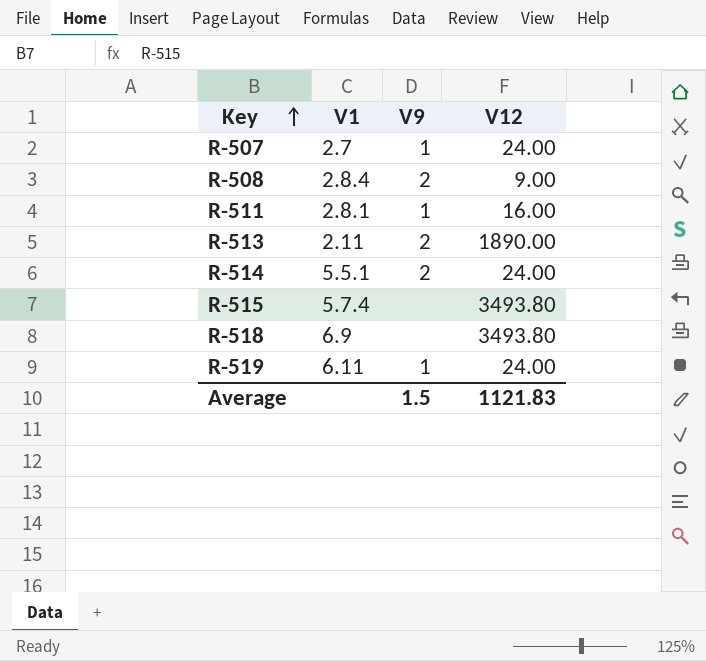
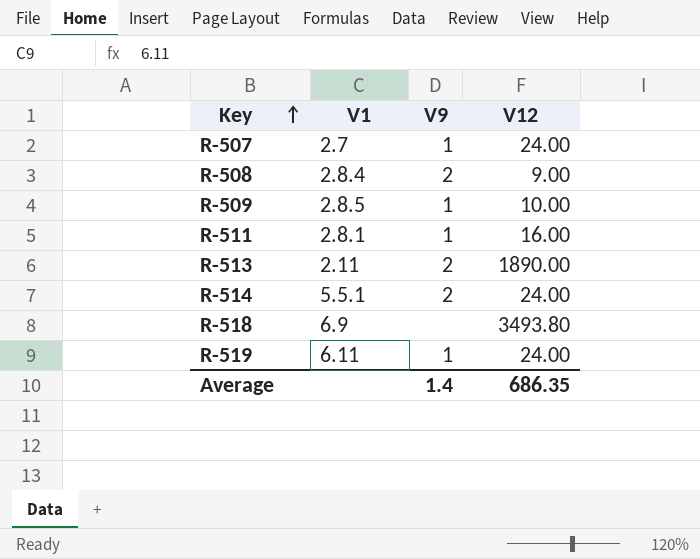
row R-515: 5.7.4 | none | 3493.80 -> none
row R-509: none -> 2.8.5 | 1 | 10.00
Average | V9: 1.5 -> 1.4
Average | V12: 1121.83 -> 686.35

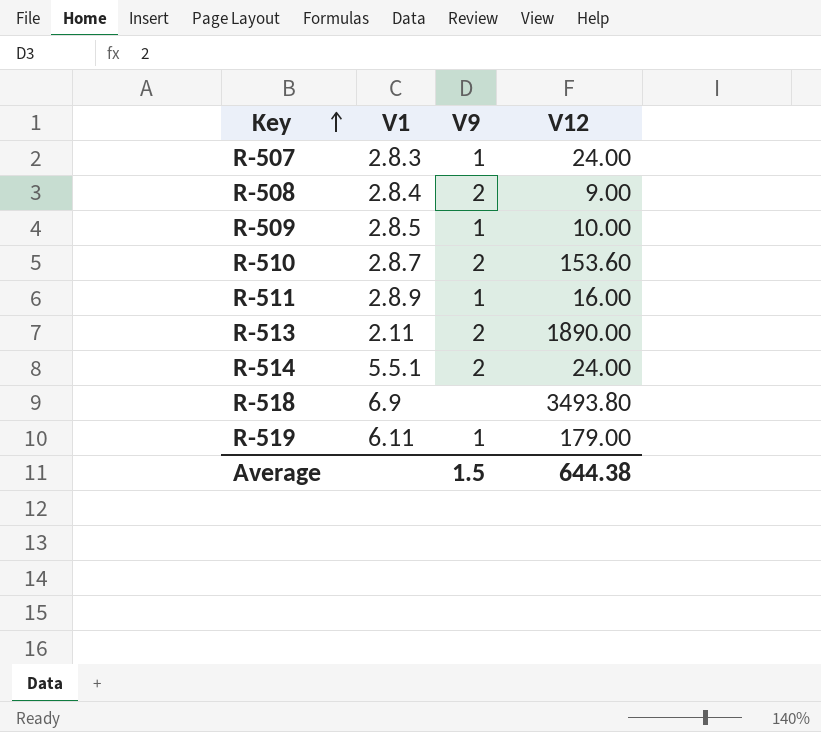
R-507 | V1: 2.7 -> 2.8.3
row R-510: none -> 2.8.7 | 2 | 153.60
R-511 | V1: 2.8.1 -> 2.8.9
R-519 | V12: 24.00 -> 179.00
Average | V9: 1.4 -> 1.5
Average | V12: 686.35 -> 644.38

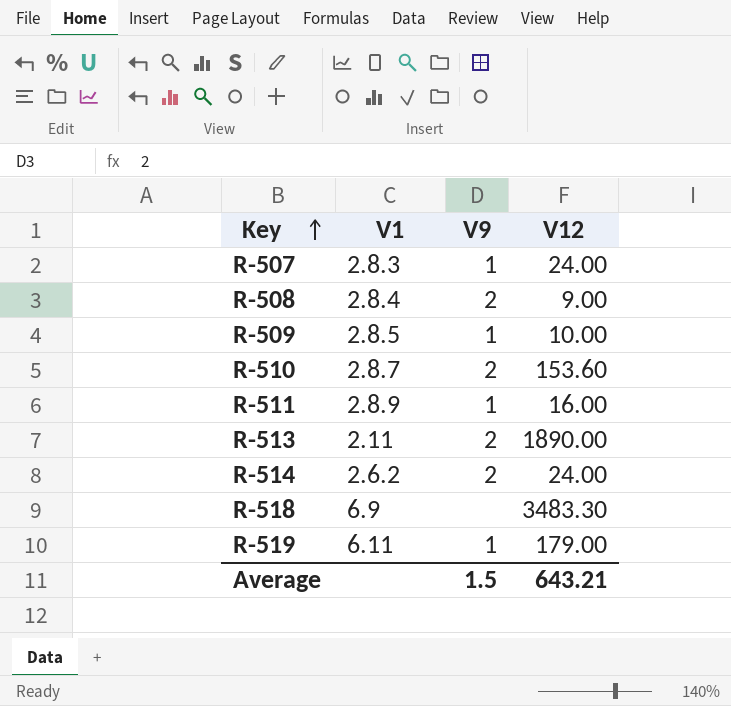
R-514 | V1: 5.5.1 -> 2.6.2
R-518 | V12: 3493.80 -> 3483.30
Average | V12: 644.38 -> 643.21

